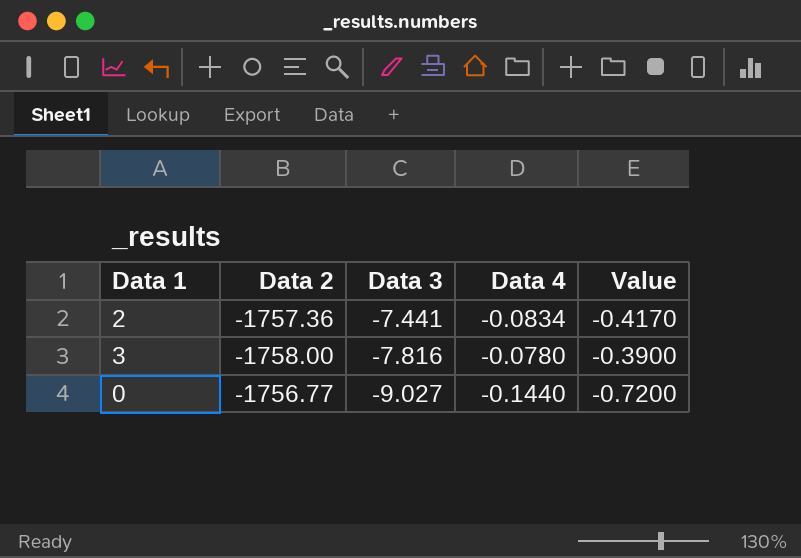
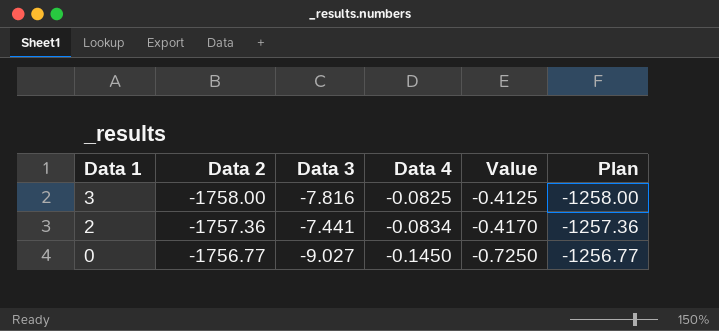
row order: Data 3 descending -> Data 1 descending
column Plan | formula: none -> [Data 2] + 500
3 | Data 4: -0.0780 -> -0.0825
3 | Value: -0.3900 -> -0.4125
0 | Data 4: -0.1440 -> -0.1450
0 | Value: -0.7200 -> -0.7250

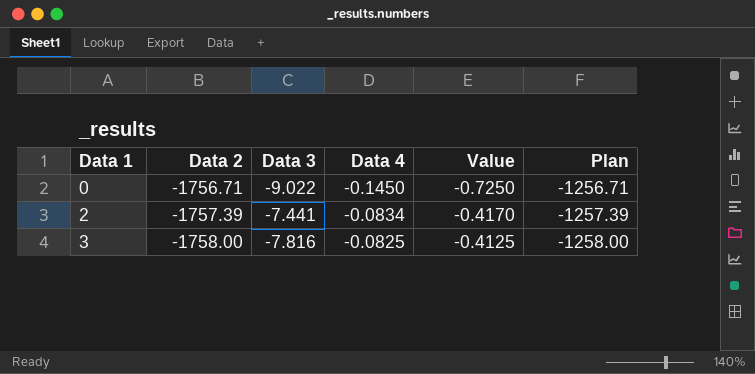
row order: Data 1 descending -> Data 1 ascending
0 | Data 2: -1756.77 -> -1756.71
0 | Data 3: -9.027 -> -9.022
0 | Plan: -1256.77 -> -1256.71
2 | Data 2: -1757.36 -> -1757.39
2 | Plan: -1257.36 -> -1257.39

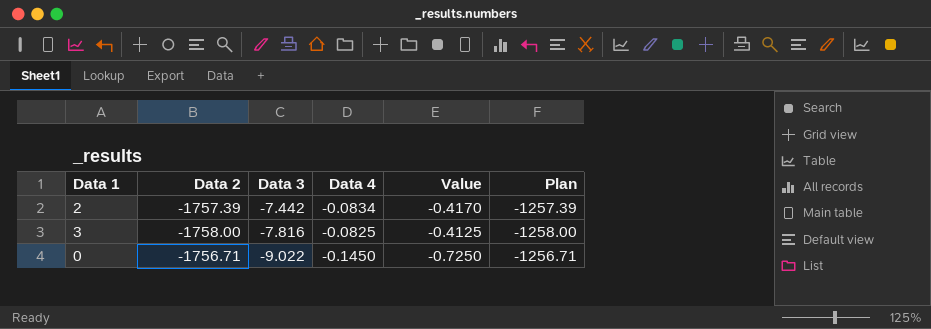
row order: Data 1 ascending -> Data 3 descending
2 | Data 3: -7.441 -> -7.442

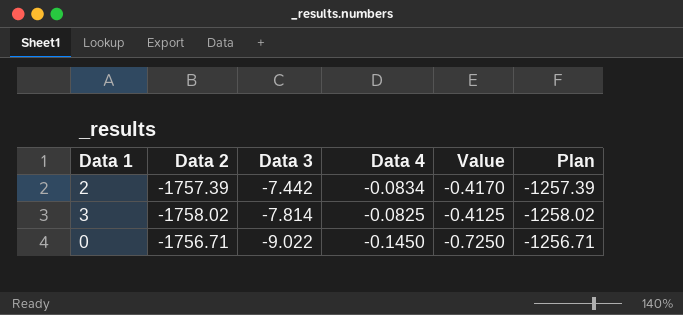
3 | Data 2: -1758.00 -> -1758.02
3 | Data 3: -7.816 -> -7.814
3 | Plan: -1258.00 -> -1258.02

